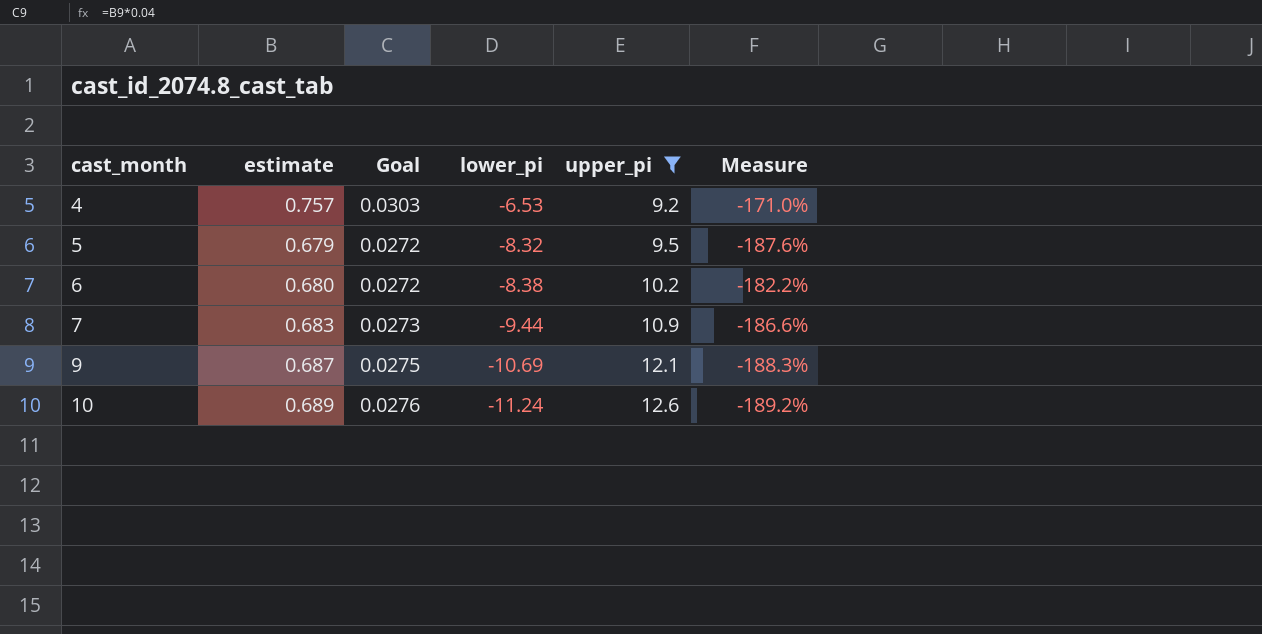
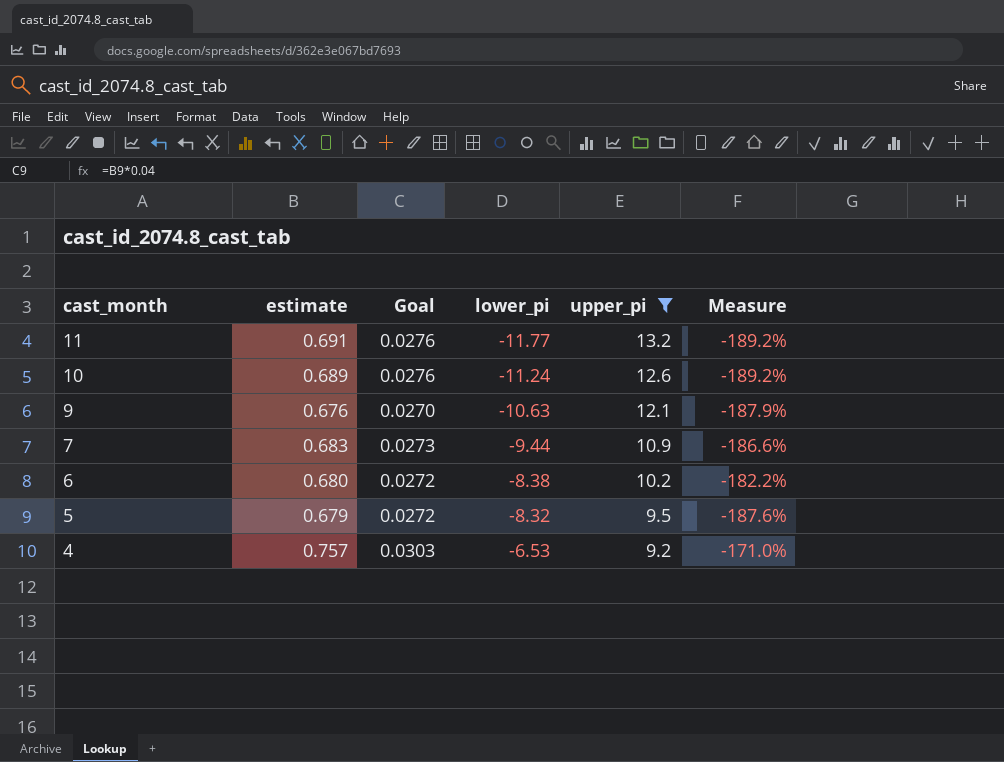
row order: cast_month ascending -> cast_month descending
row 11: none -> 0.691 | 0.0276 | -11.77 | 13.2 | -189.2%
9 | estimate: 0.687 -> 0.676
9 | Goal: 0.0275 -> 0.0270
9 | lower_pi: -10.69 -> -10.63
9 | Measure: -188.3% -> -187.9%

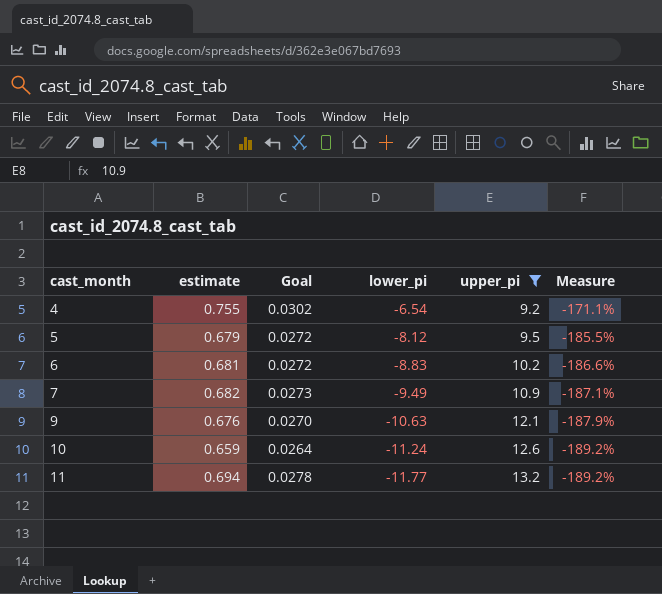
row order: cast_month descending -> cast_month ascending
4 | estimate: 0.757 -> 0.755
4 | Goal: 0.0303 -> 0.0302
4 | lower_pi: -6.53 -> -6.54
4 | Measure: -171.0% -> -171.1%
5 | lower_pi: -8.32 -> -8.12
5 | Measure: -187.6% -> -185.5%
6 | estimate: 0.680 -> 0.681
6 | lower_pi: -8.38 -> -8.83
6 | Measure: -182.2% -> -186.6%
7 | estimate: 0.683 -> 0.682
7 | lower_pi: -9.44 -> -9.49
7 | Measure: -186.6% -> -187.1%
10 | estimate: 0.689 -> 0.659
10 | Goal: 0.0276 -> 0.0264
11 | estimate: 0.691 -> 0.694
11 | Goal: 0.0276 -> 0.0278

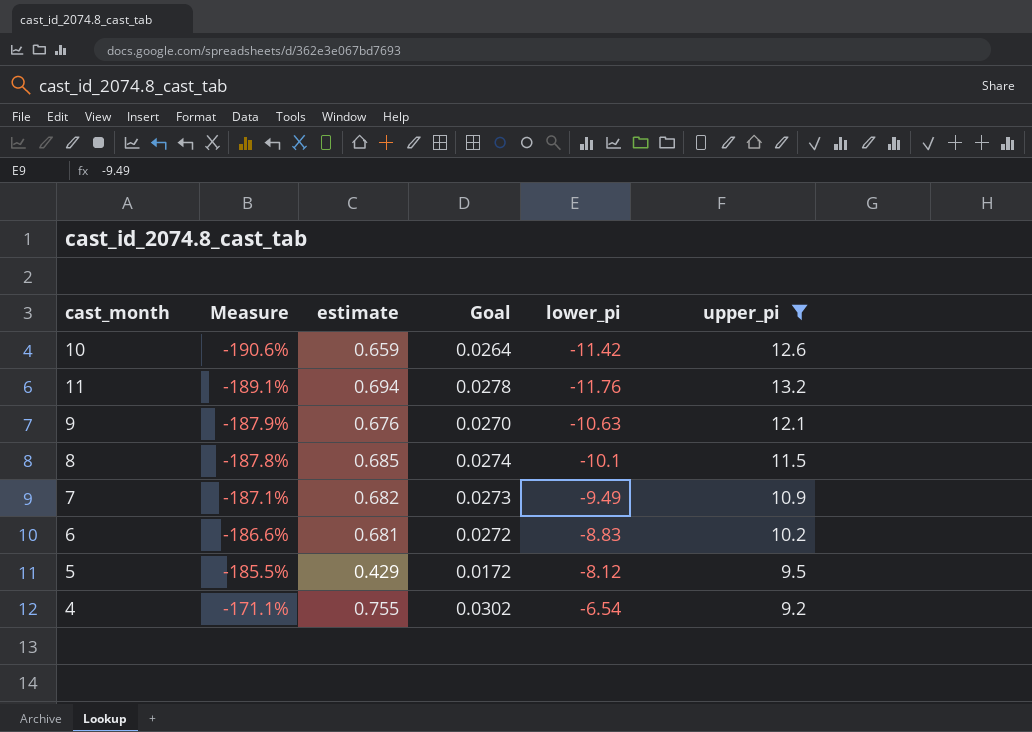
row order: cast_month ascending -> Measure ascending
column Measure | position: 6 -> 2
10 | Measure: -189.2% -> -190.6%
10 | lower_pi: -11.24 -> -11.42
11 | Measure: -189.2% -> -189.1%
11 | lower_pi: -11.77 -> -11.76
row 8: none -> -187.8% | 0.685 | 0.0274 | -10.1 | 11.5
5 | estimate: 0.679 -> 0.429
5 | Goal: 0.0272 -> 0.0172

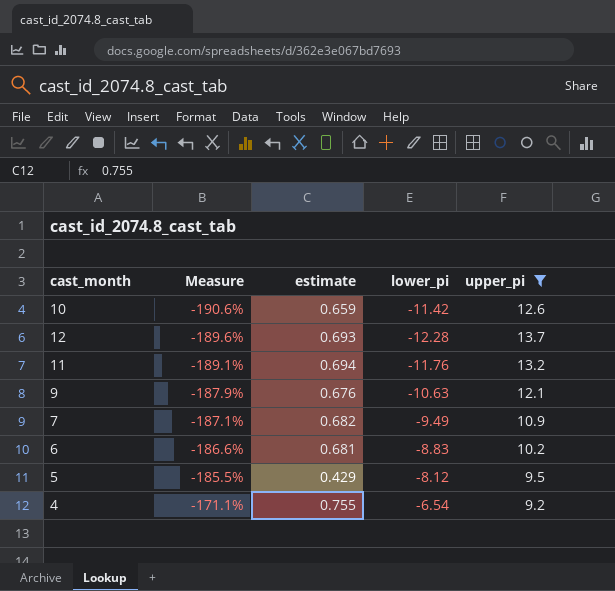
column Goal | formula: [estimate] * 0.04 -> none
row 8: -187.8% | 0.685 | 0.0274 | -10.1 | 11.5 -> none
row 12: none -> -189.6% | 0.693 | -12.28 | 13.7

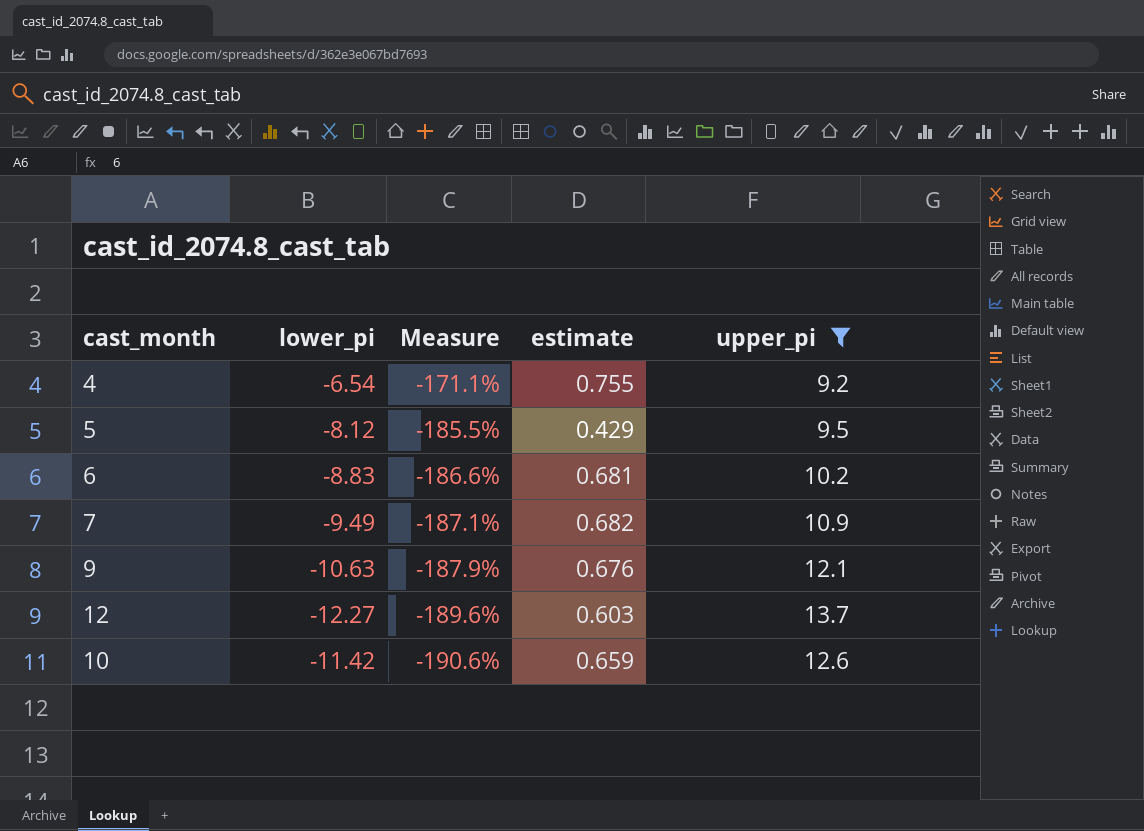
row order: Measure ascending -> Measure descending
column lower_pi | position: 4 -> 2
row 11: -189.1% | 0.694 | -11.76 | 13.2 -> none
12 | lower_pi: -12.28 -> -12.27
12 | estimate: 0.693 -> 0.603

